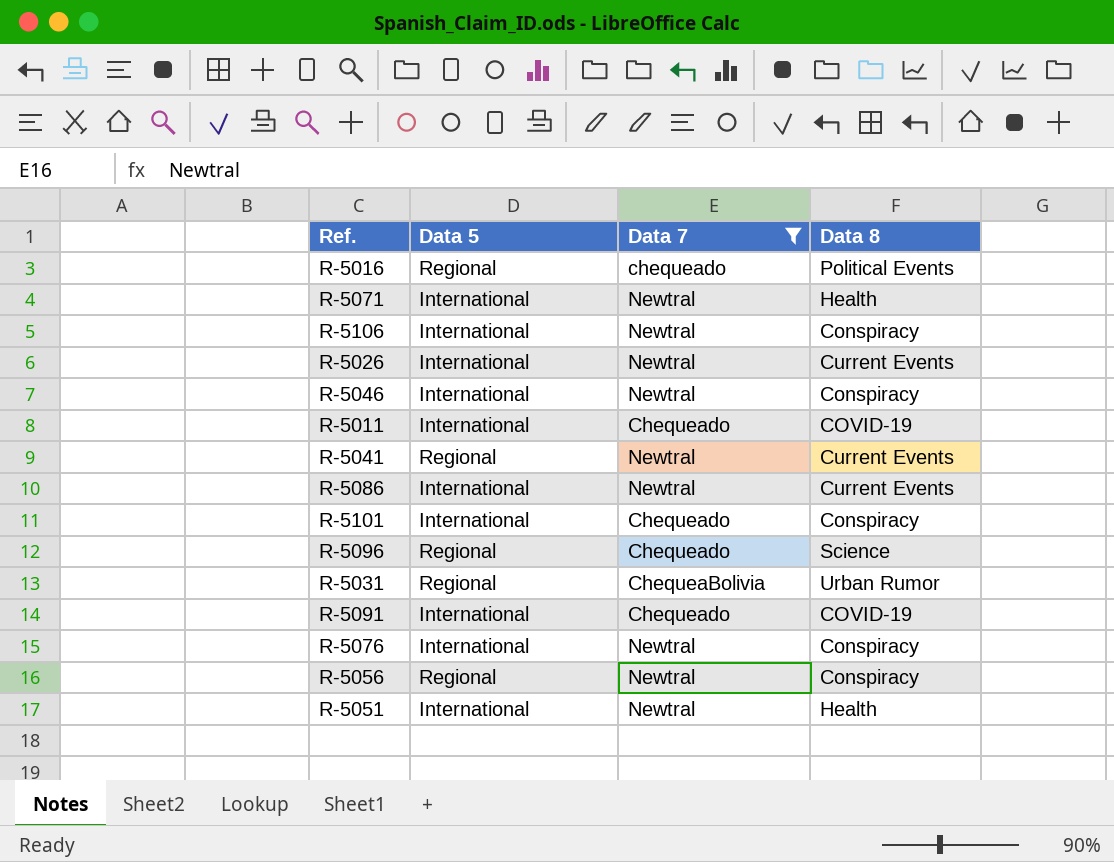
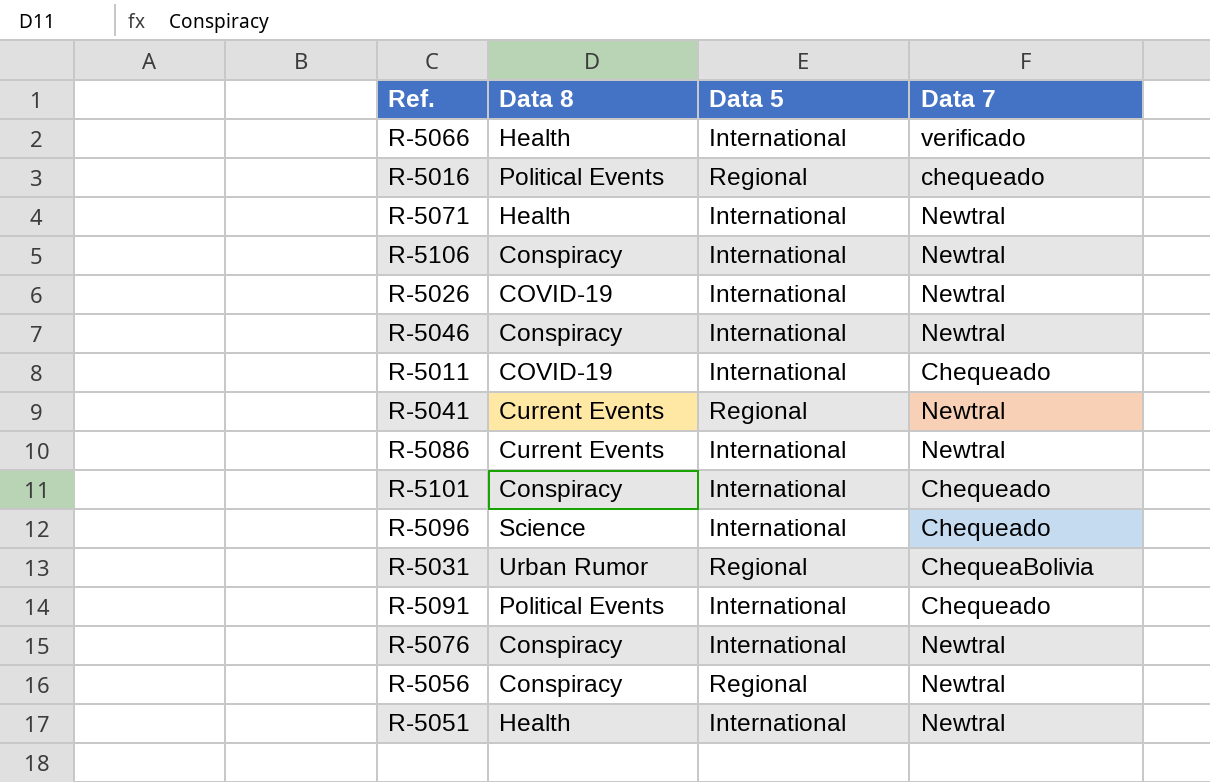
filter: Data 7 != verificado -> none
column Data 8 | position: 4 -> 2
R-5026 | Data 8: Current Events -> COVID-19
R-5096 | Data 5: Regional -> International
R-5091 | Data 8: COVID-19 -> Political Events

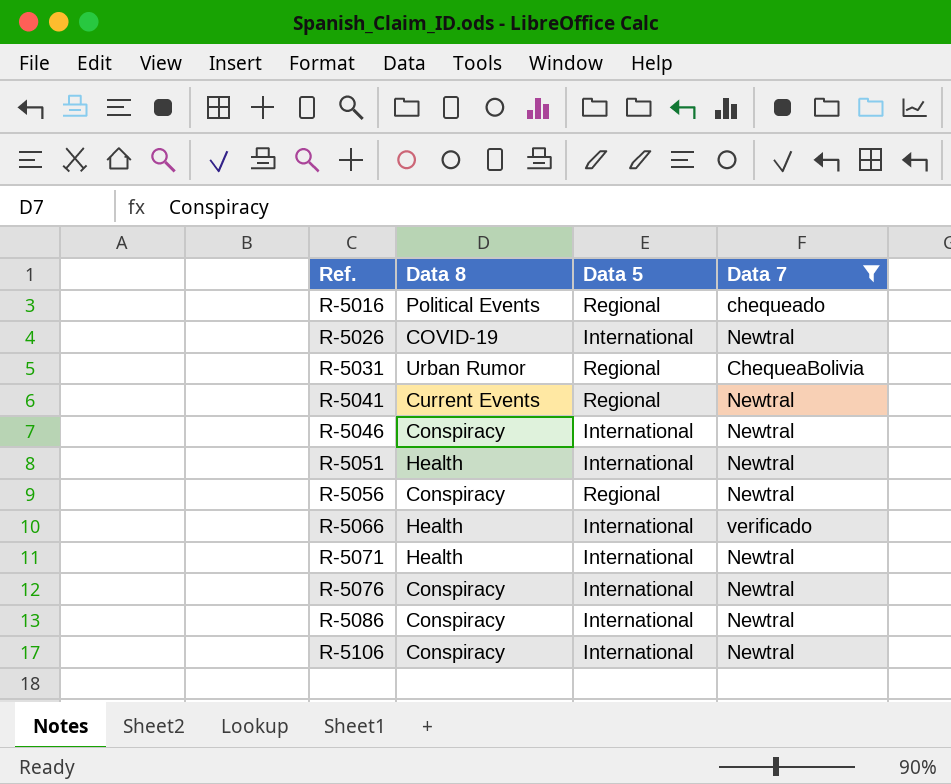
filter: none -> Data 7 != Chequeado
row order: none -> Ref. ascending
R-5086 | Data 8: Current Events -> Conspiracy

